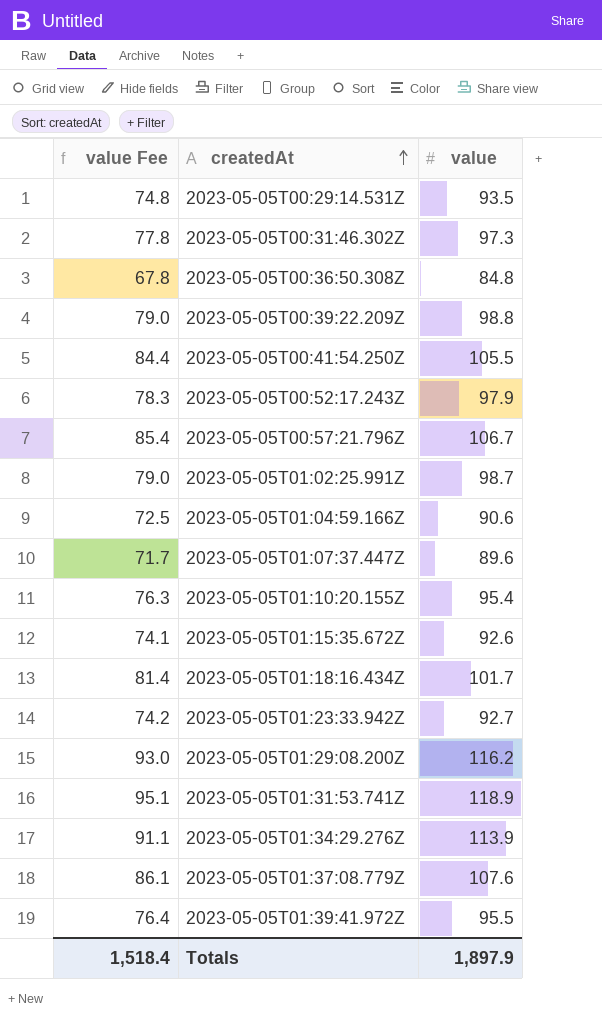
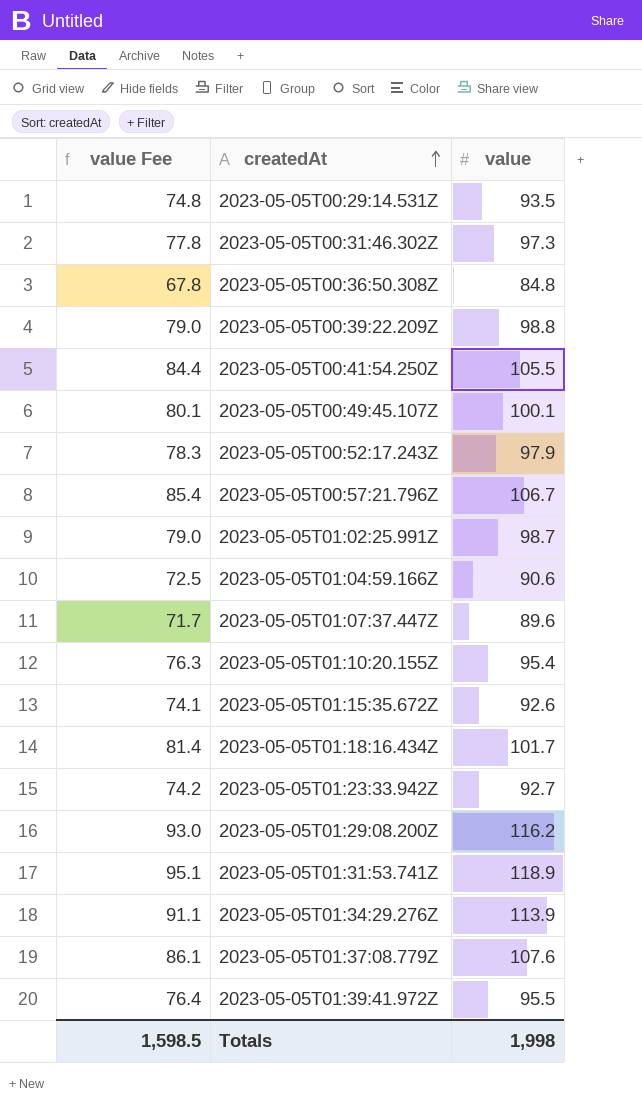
row 2023-05-05T00:49:45.107Z: none -> 80.1 | 100.1
Totals | value Fee: 1,518.4 -> 1,598.5
Totals | value: 1,897.9 -> 1,998

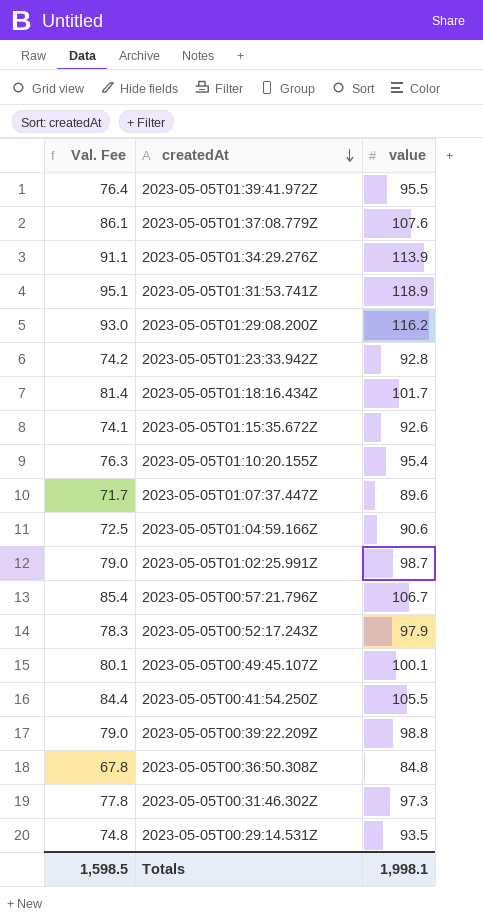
row order: createdAt ascending -> createdAt descending
column name: value Fee -> Val. Fee
2023-05-05T01:23:33.942Z | value: 92.7 -> 92.8
Totals | value: 1,998 -> 1,998.1

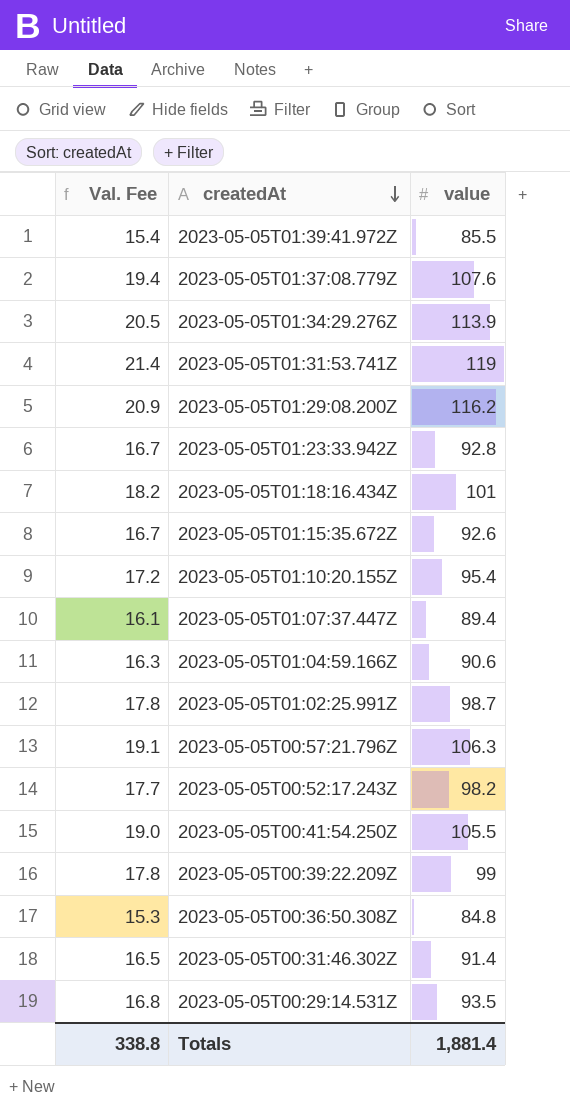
column Val. Fee | formula: [value] * 0.8 -> [value] * 0.18
row 2023-05-05T00:49:45.107Z: 80.1 | 100.1 -> none
2023-05-05T01:39:41.972Z | value: 95.5 -> 85.5
2023-05-05T01:31:53.741Z | value: 118.9 -> 119
2023-05-05T01:18:16.434Z | value: 101.7 -> 101
2023-05-05T01:07:37.447Z | value: 89.6 -> 89.4
2023-05-05T00:57:21.796Z | value: 106.7 -> 106.3
2023-05-05T00:52:17.243Z | value: 97.9 -> 98.2
2023-05-05T00:39:22.209Z | value: 98.8 -> 99
2023-05-05T00:31:46.302Z | value: 97.3 -> 91.4
Totals | Val. Fee: 1,598.5 -> 338.8
Totals | value: 1,998.1 -> 1,881.4

